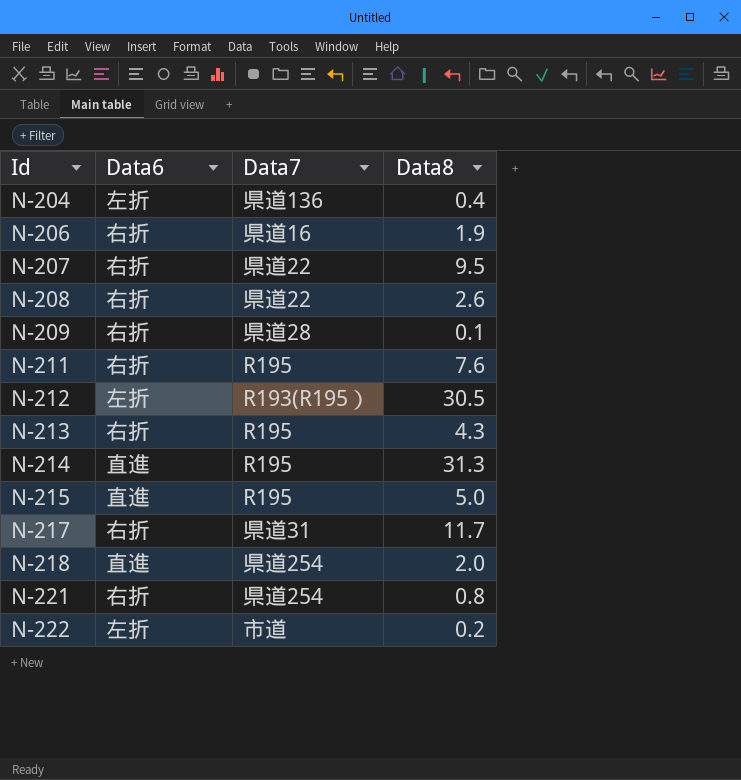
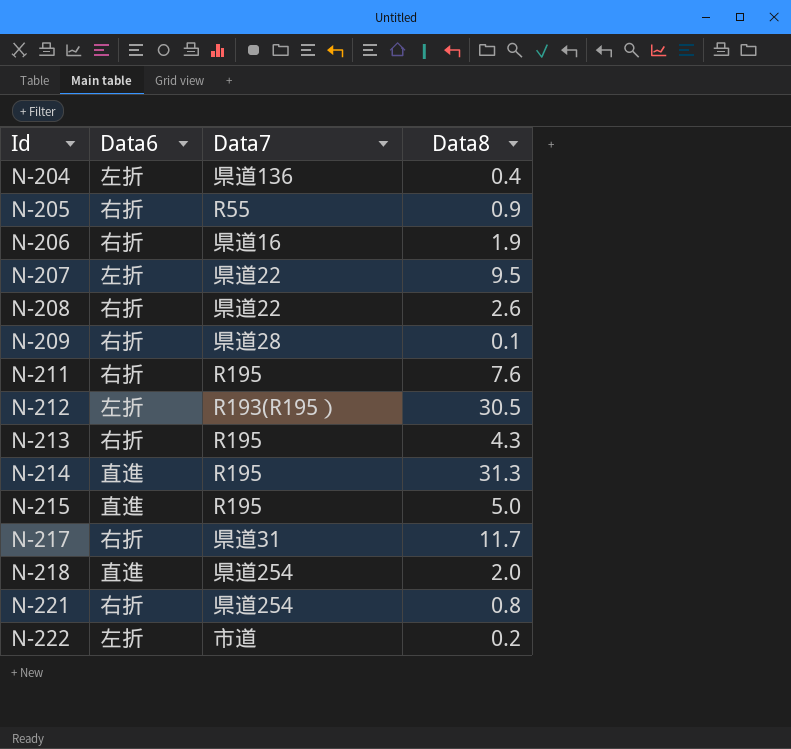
row N-205: none -> 右折 | R55 | 0.9
N-207 | Data6: 右折 -> 左折

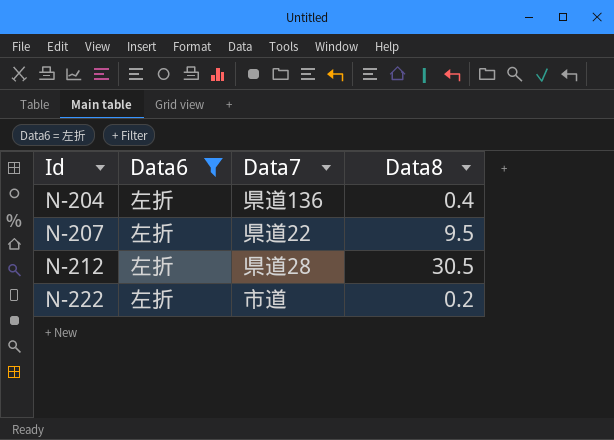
filter: none -> Data6 = 左折
N-212 | Data7: R193(R195） -> 県道28

